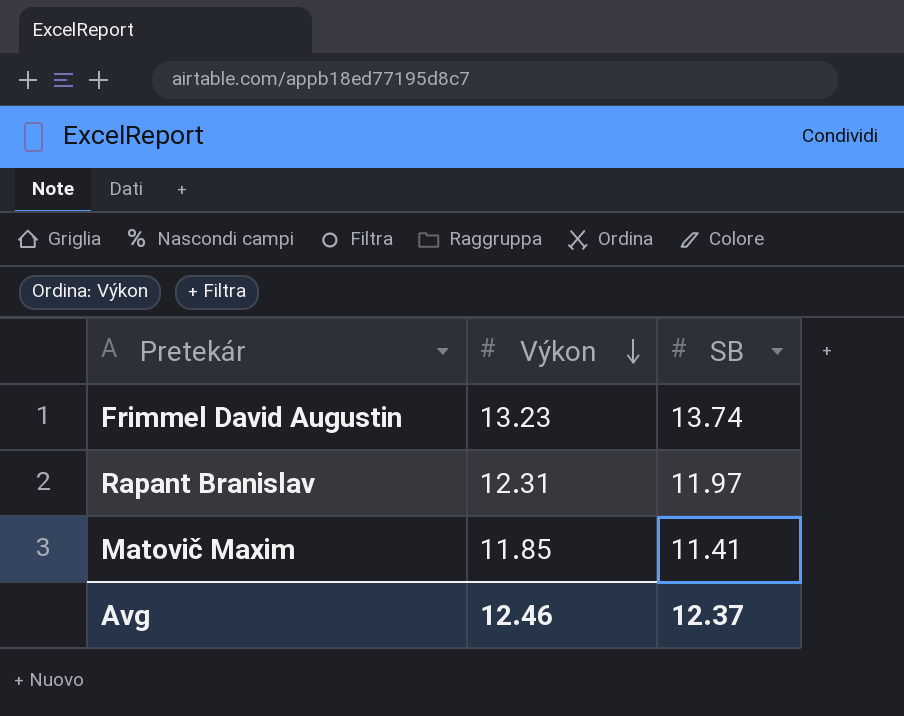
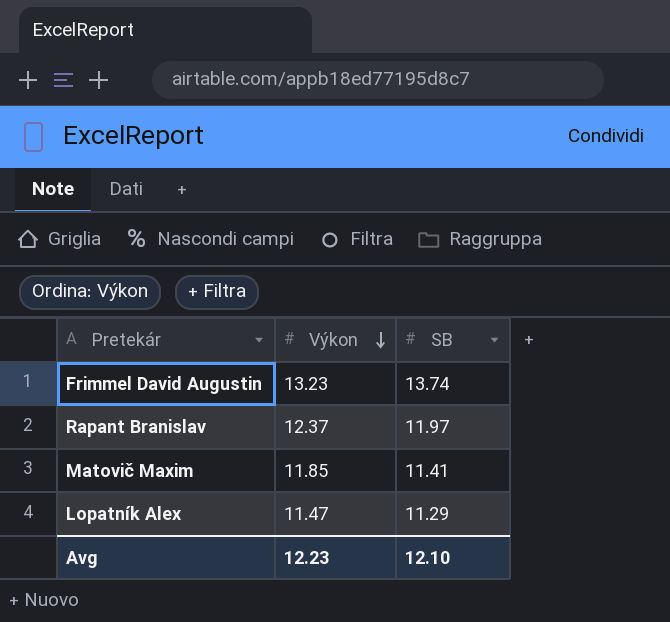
Rapant Branislav | Výkon: 12.31 -> 12.37
row Lopatník Alex: none -> 11.47 | 11.29
Avg | Výkon: 12.46 -> 12.23
Avg | SB: 12.37 -> 12.10

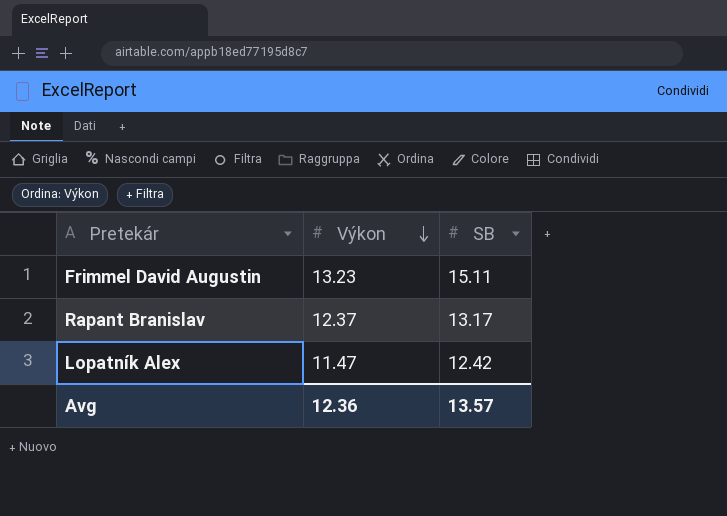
row Matovič Maxim: 11.85 | 11.41 -> none
Frimmel David Augustin | SB: 13.74 -> 15.11
Rapant Branislav | SB: 11.97 -> 13.17
Lopatník Alex | SB: 11.29 -> 12.42
Avg | Výkon: 12.23 -> 12.36
Avg | SB: 12.10 -> 13.57

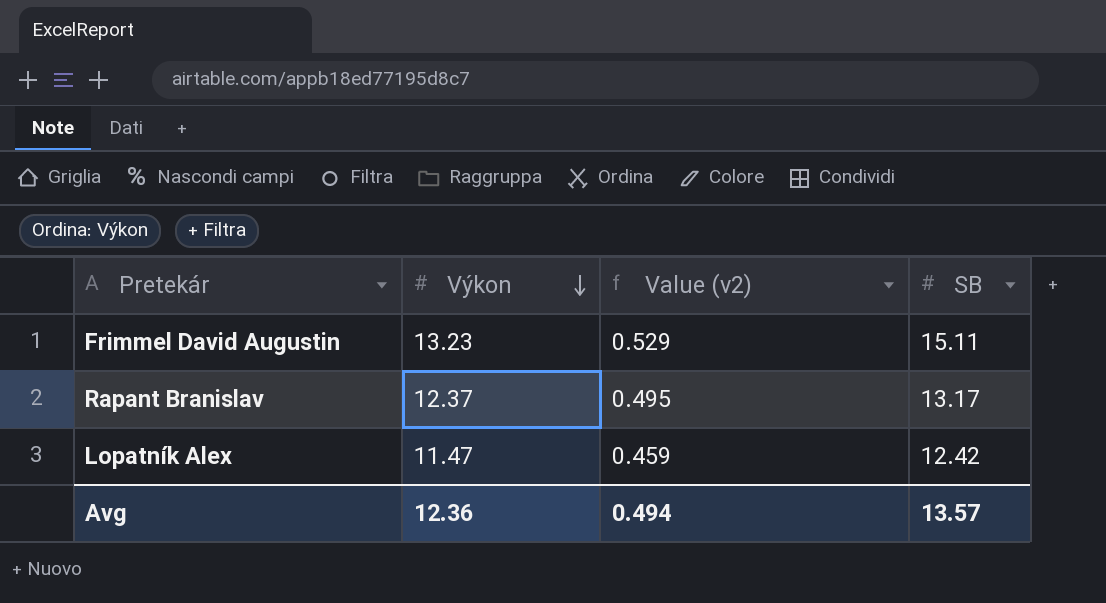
column Value (v2) | formula: none -> [Výkon] * 0.04

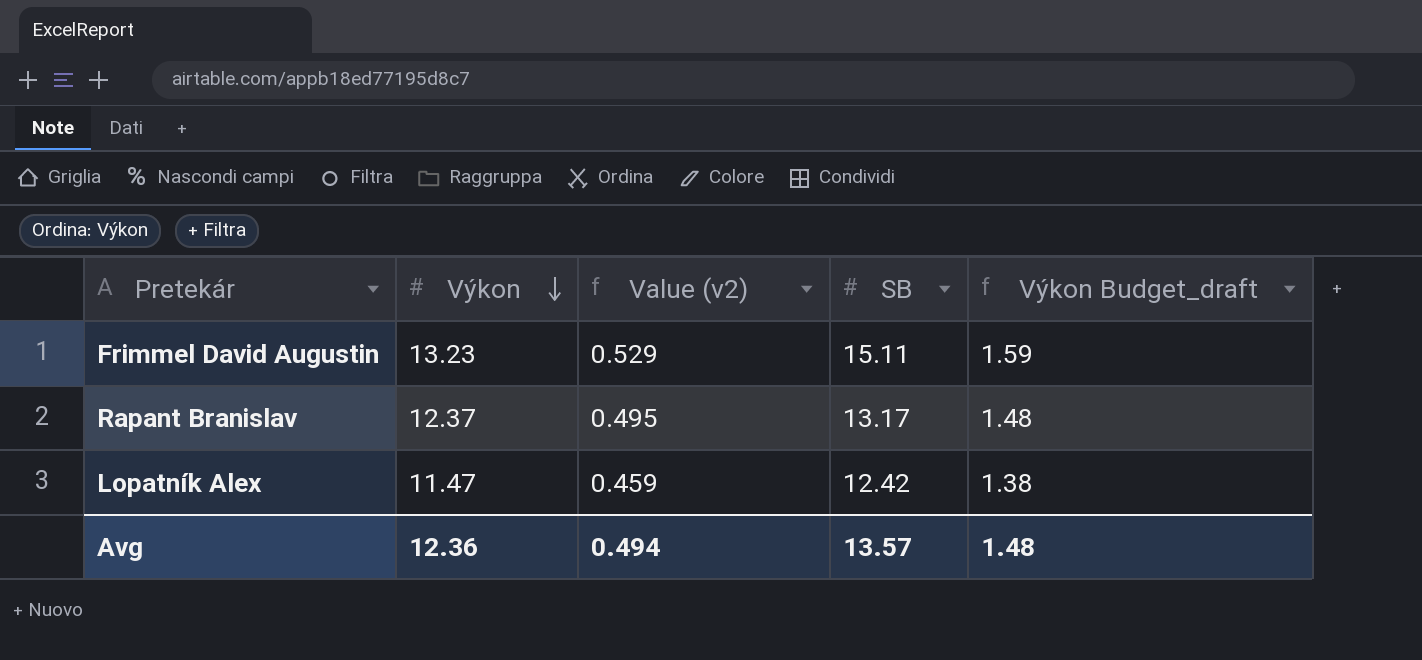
column Výkon Budget_draft | formula: none -> [Výkon] * 0.12

